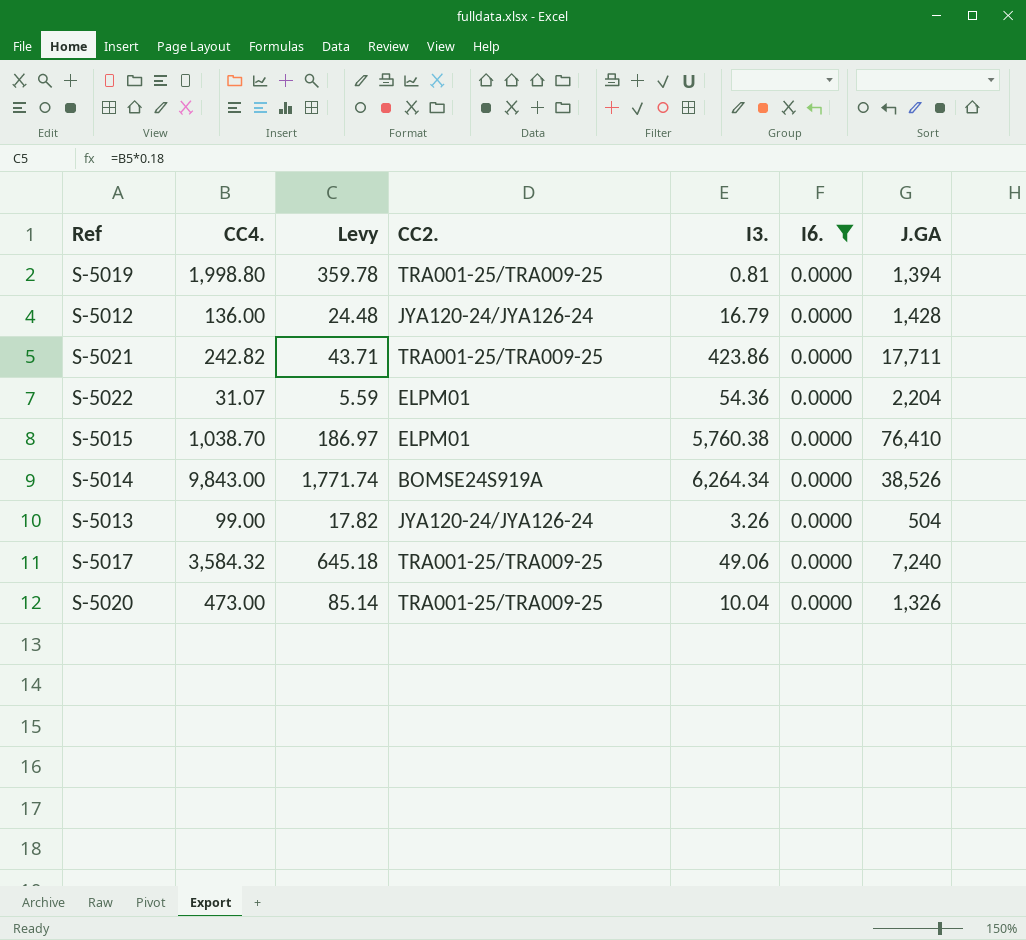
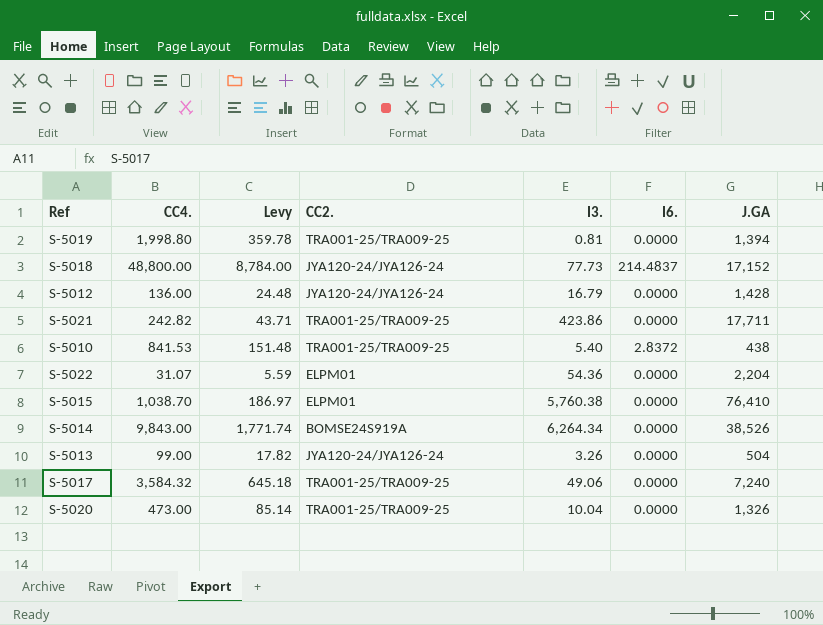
filter: I6. = 0.0000 -> none

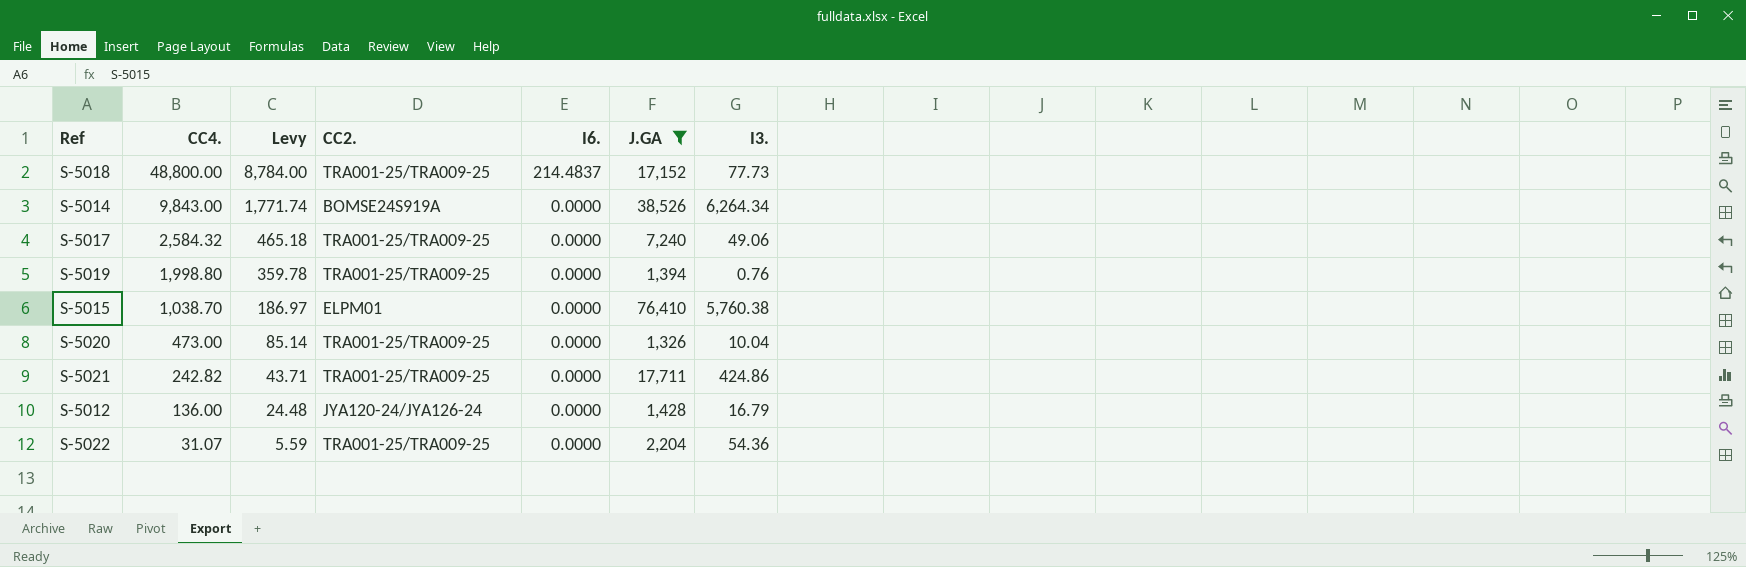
filter: none -> J.GA >= 1,326
row order: none -> CC4. descending
column I3. | position: 5 -> 7
S-5018 | CC2.: JYA120-24/JYA126-24 -> TRA001-25/TRA009-25
S-5017 | CC4.: 3,584.32 -> 2,584.32
S-5017 | Levy: 645.18 -> 465.18
S-5019 | I3.: 0.81 -> 0.76
S-5021 | I3.: 423.86 -> 424.86
S-5022 | CC2.: ELPM01 -> TRA001-25/TRA009-25

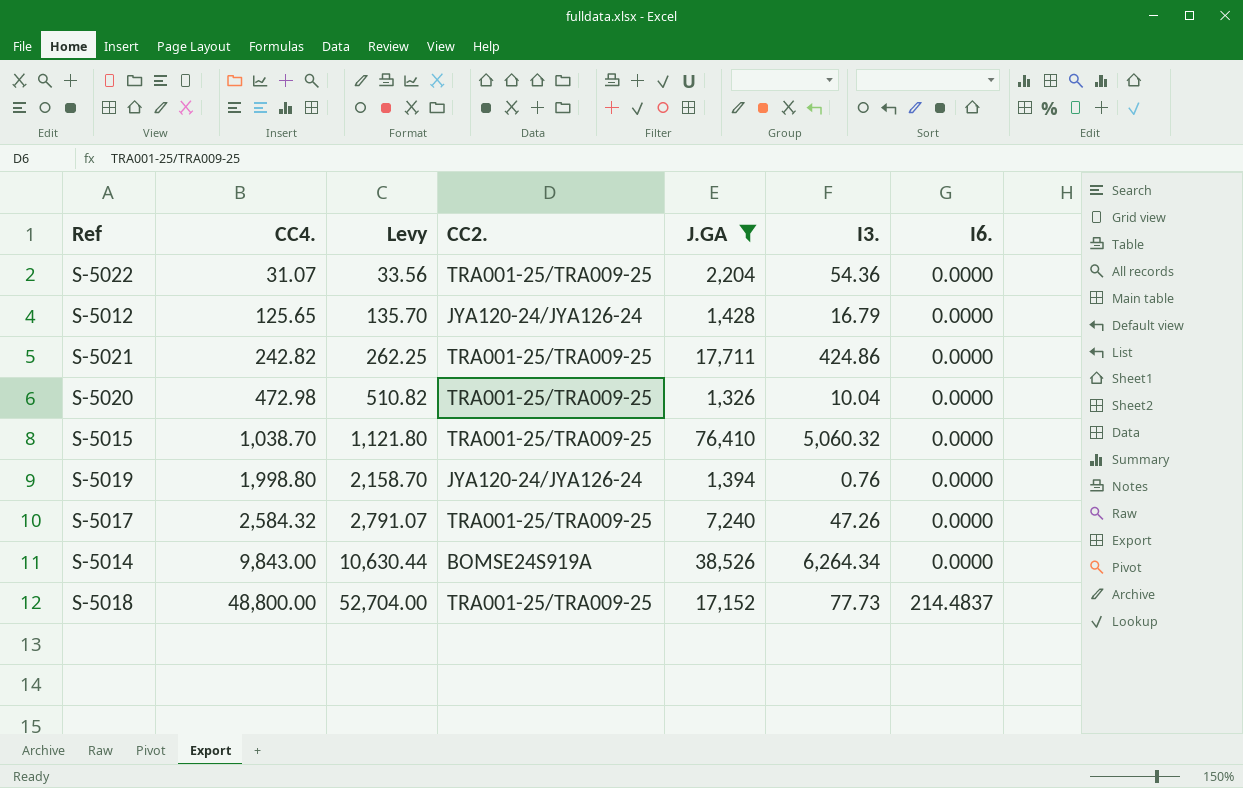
row order: CC4. descending -> CC4. ascending
column Levy | formula: [CC4.] * 0.18 -> [CC4.] * 1.08
column I6. | position: 5 -> 7
S-5012 | CC4.: 136.00 -> 125.65
S-5020 | CC4.: 473.00 -> 472.98
S-5015 | CC2.: ELPM01 -> TRA001-25/TRA009-25
S-5015 | I3.: 5,760.38 -> 5,060.32
S-5019 | CC2.: TRA001-25/TRA009-25 -> JYA120-24/JYA126-24
S-5017 | I3.: 49.06 -> 47.26

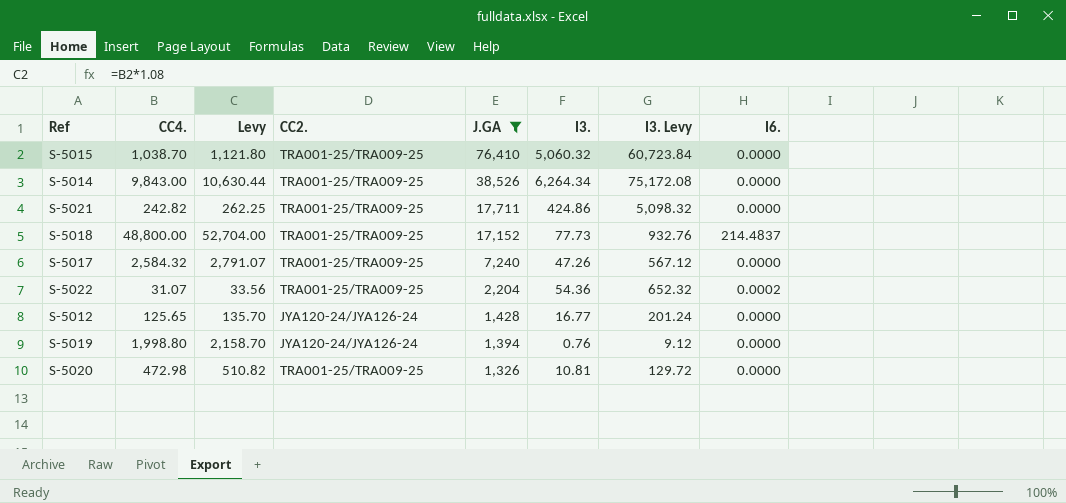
row order: CC4. ascending -> J.GA descending
column I3. Levy | formula: none -> [I3.] * 12
S-5014 | CC2.: BOMSE24S919A -> TRA001-25/TRA009-25
S-5022 | I6.: 0.0000 -> 0.0002
S-5012 | I3.: 16.79 -> 16.77
S-5020 | I3.: 10.04 -> 10.81

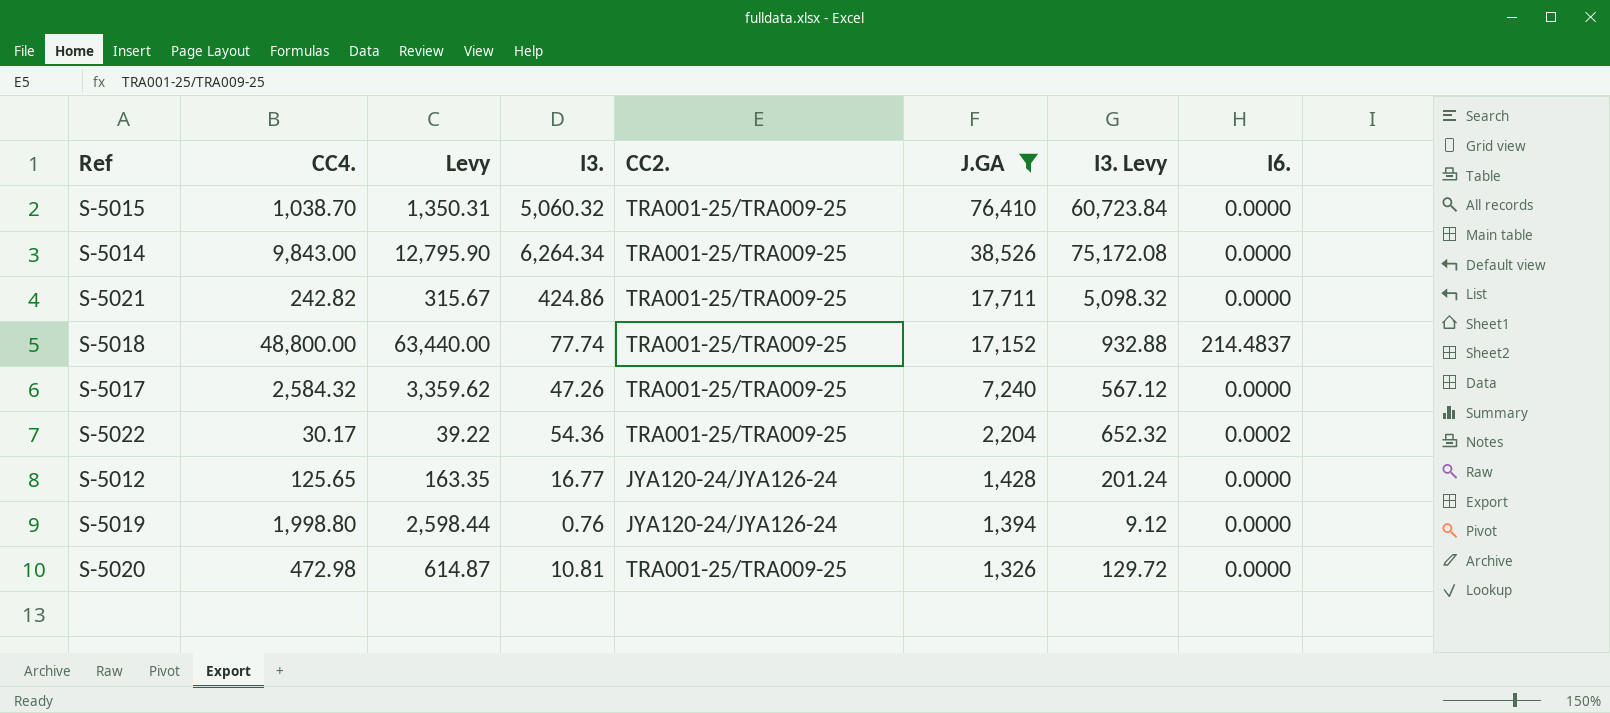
column Levy | formula: [CC4.] * 1.08 -> [CC4.] * 1.3
column I3. | position: 6 -> 4
S-5018 | I3.: 77.73 -> 77.74
S-5018 | I3. Levy: 932.76 -> 932.88
S-5022 | CC4.: 31.07 -> 30.17

